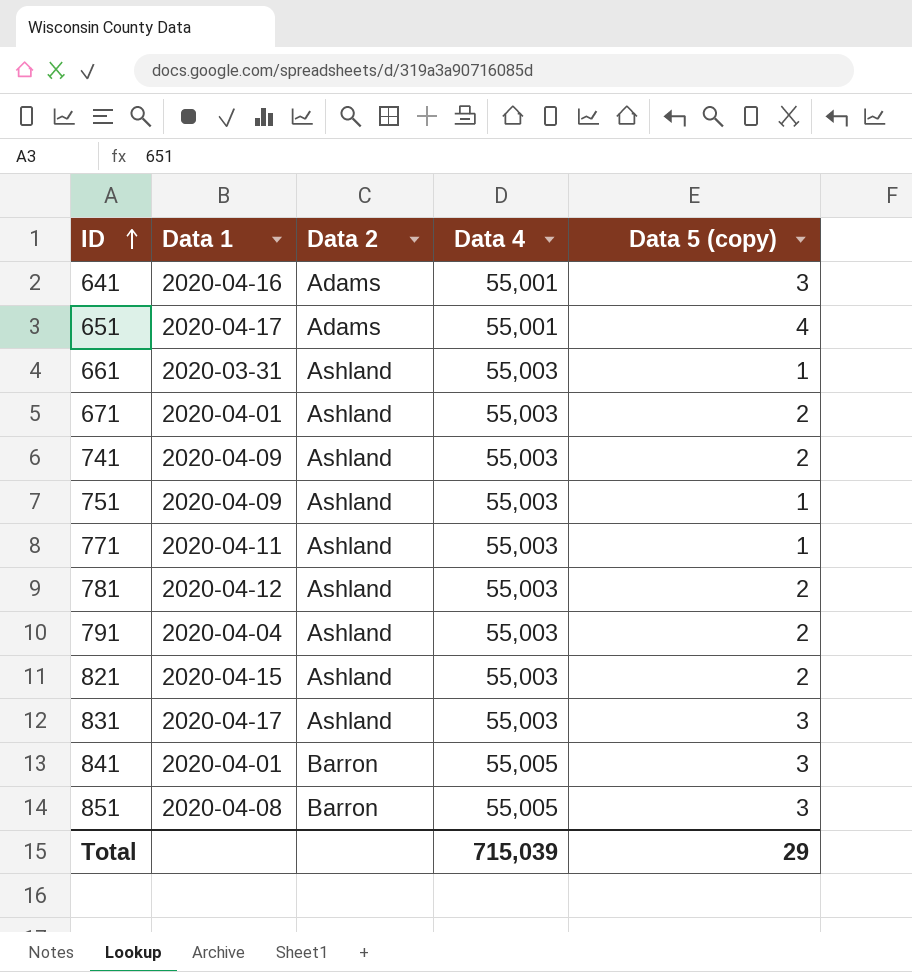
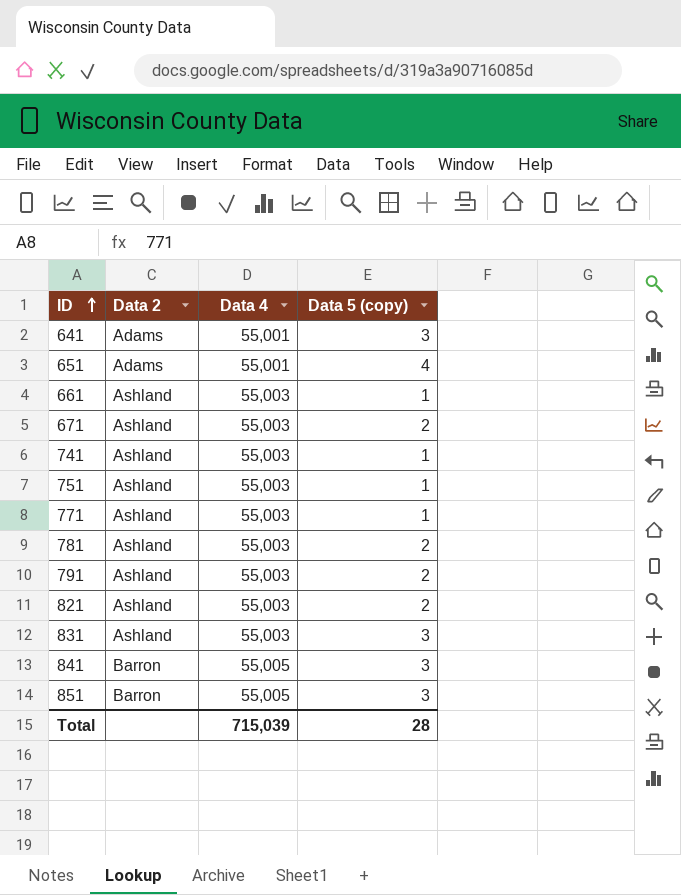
column Data 1 | position: 2 -> none
741 | Data 5 (copy): 2 -> 1
Total | Data 5 (copy): 29 -> 28

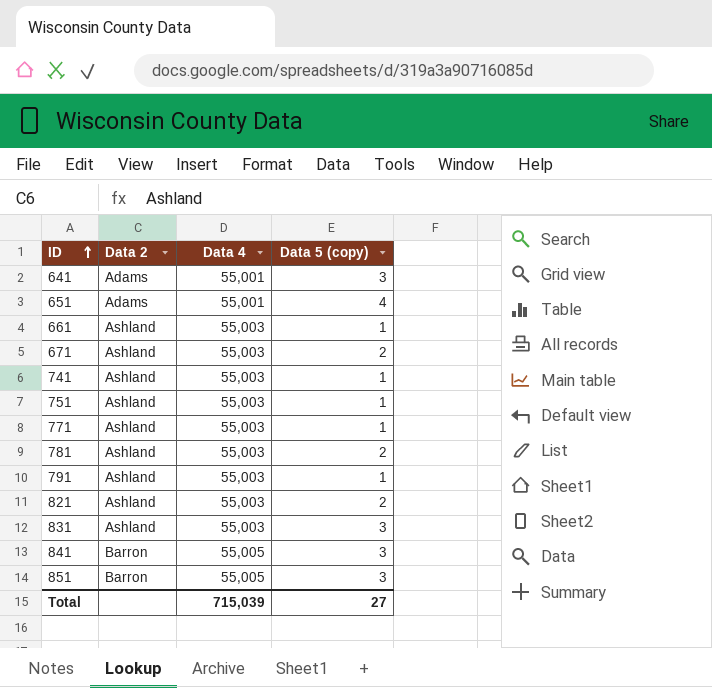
791 | Data 5 (copy): 2 -> 1
Total | Data 5 (copy): 28 -> 27

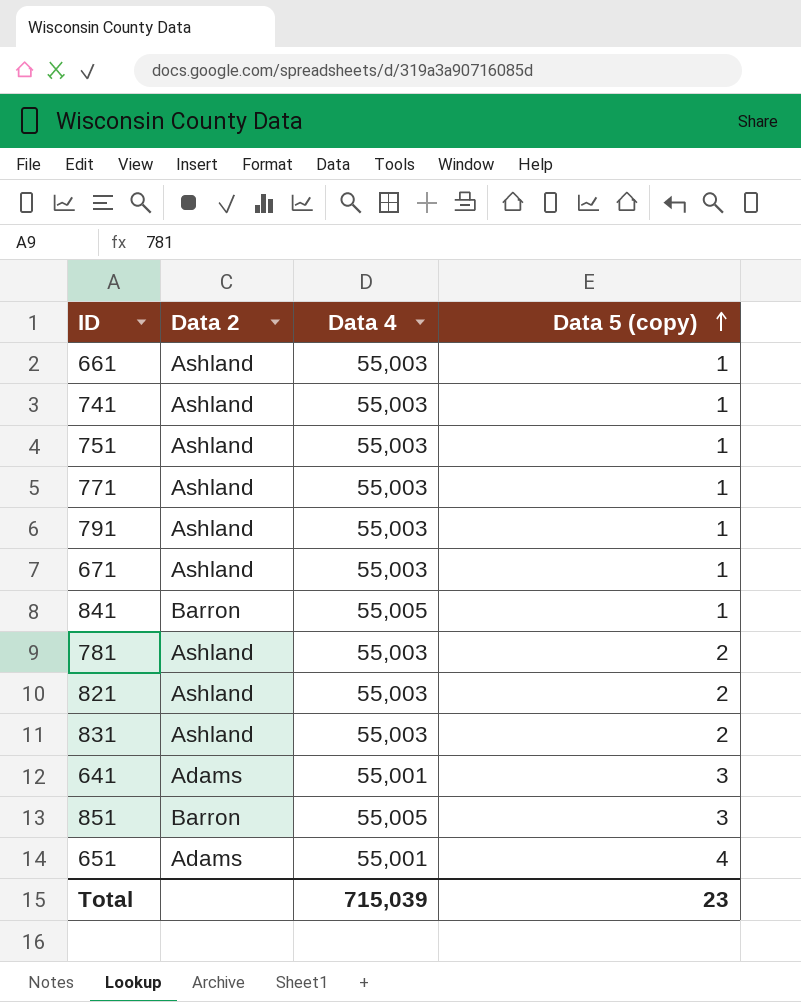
row order: ID ascending -> Data 5 (copy) ascending
671 | Data 5 (copy): 2 -> 1
841 | Data 5 (copy): 3 -> 1
831 | Data 5 (copy): 3 -> 2
Total | Data 5 (copy): 27 -> 23

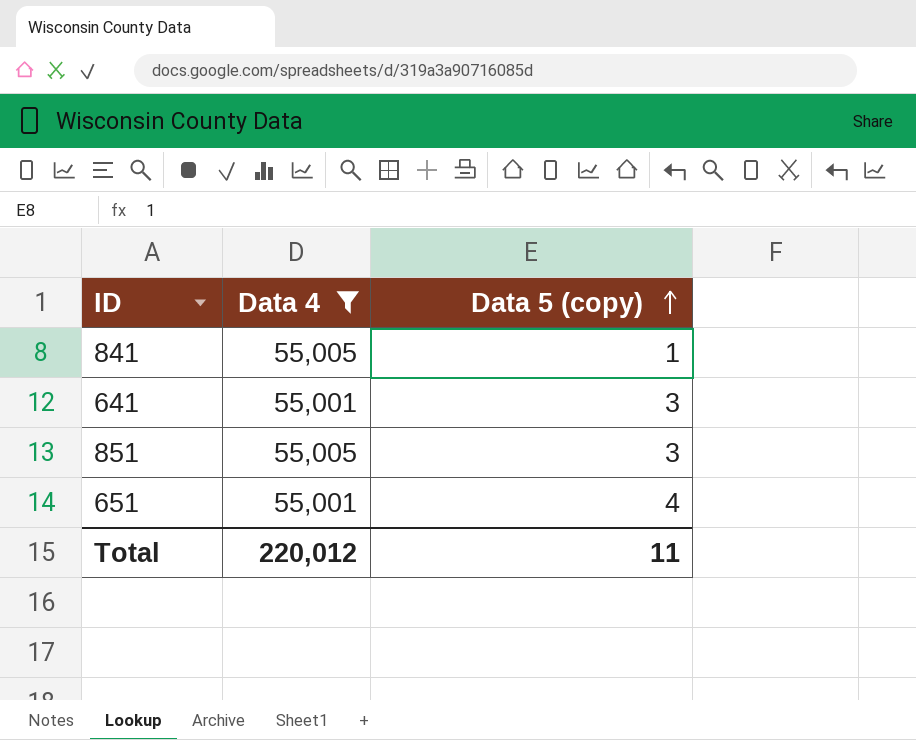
filter: none -> Data 4 != 55,003
column Data 2 | position: 2 -> none
Total | Data 4: 715,039 -> 220,012
Total | Data 5 (copy): 23 -> 11

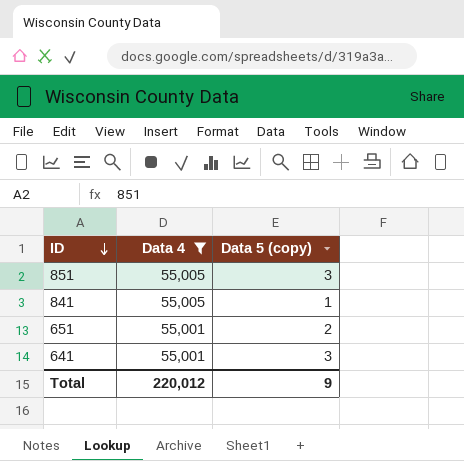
row order: Data 5 (copy) ascending -> ID descending
651 | Data 5 (copy): 4 -> 2
Total | Data 5 (copy): 11 -> 9

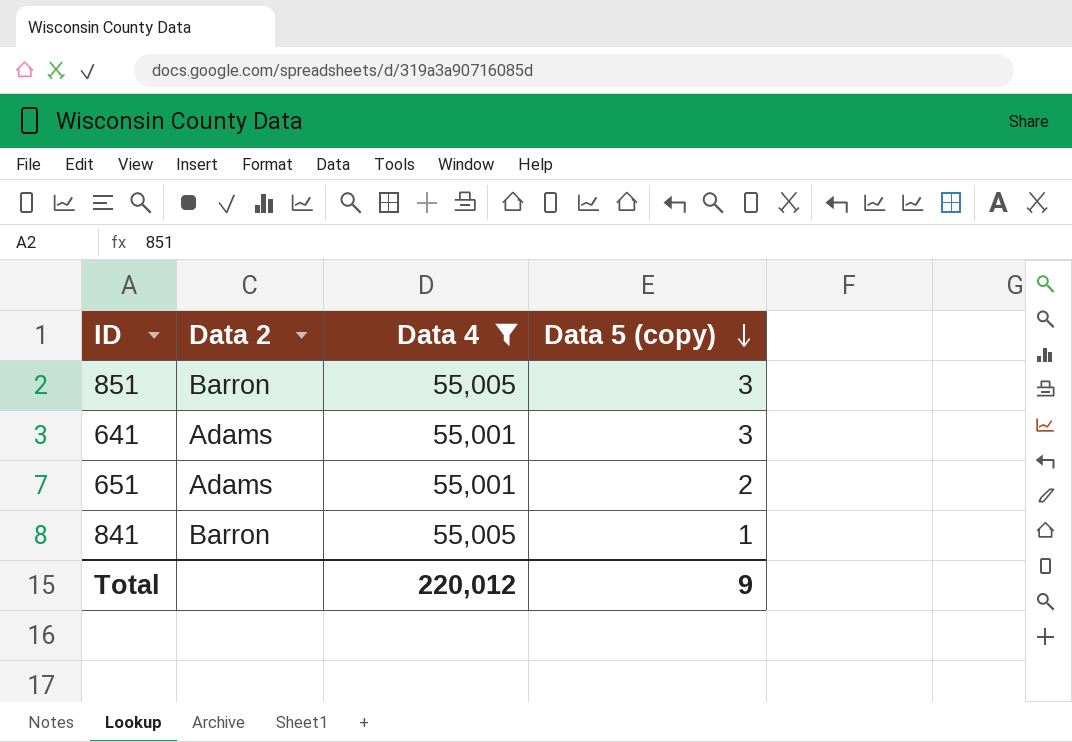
row order: ID descending -> Data 5 (copy) descending
column Data 2 | position: none -> 2

